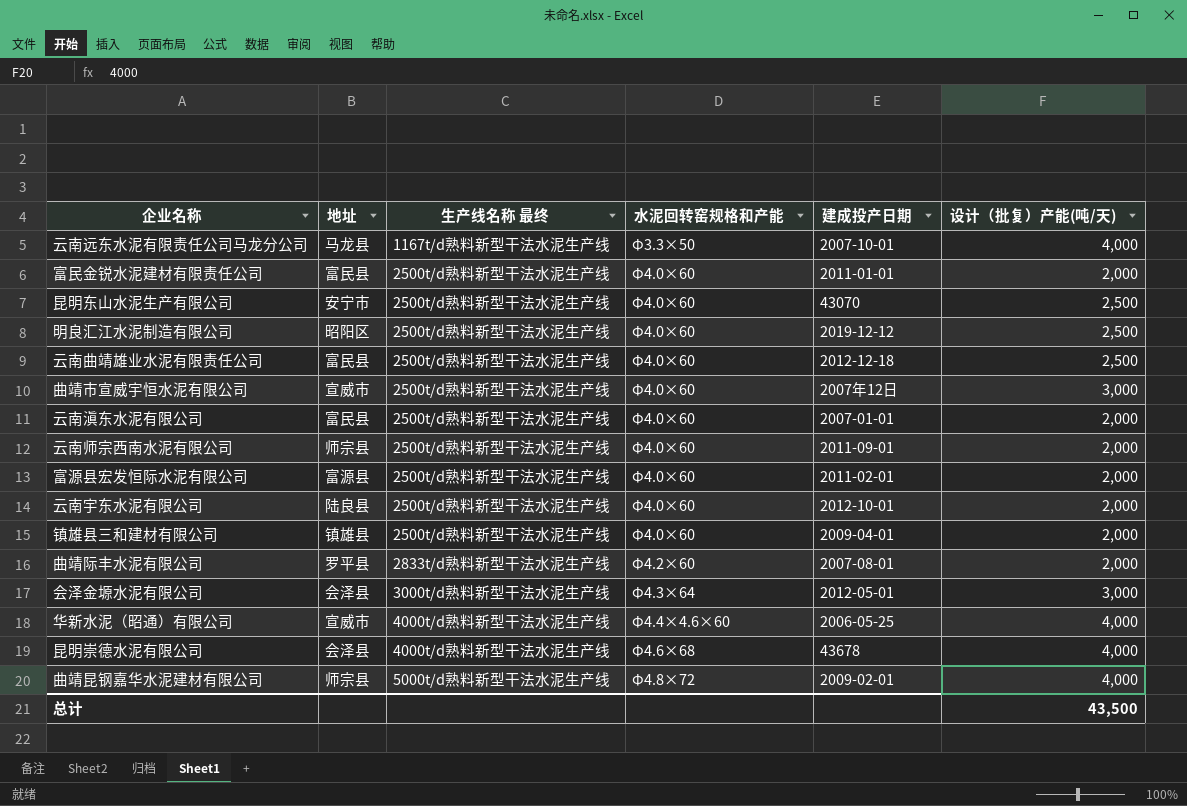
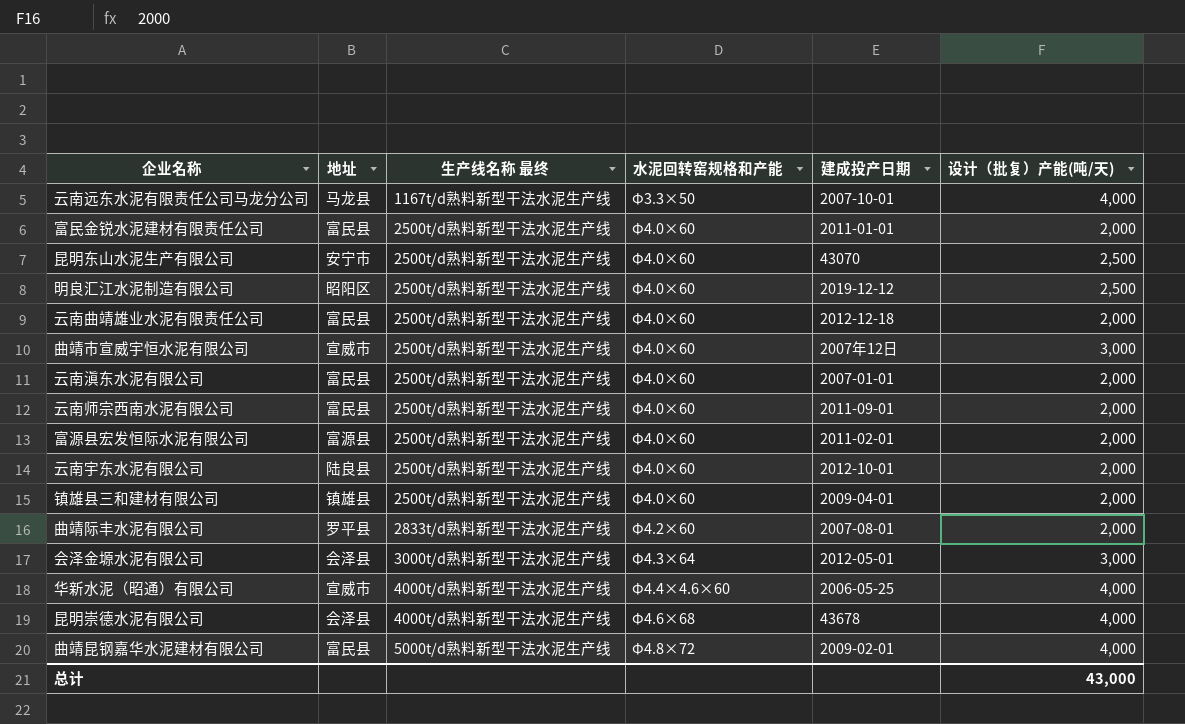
云南曲靖雄业水泥有限责任公司 | 设计（批复）产能(吨/天): 2,500 -> 2,000
云南师宗西南水泥有限公司 | 地址: 师宗县 -> 富民县
曲靖昆钢嘉华水泥建材有限公司 | 地址: 师宗县 -> 富民县
总计 | 设计（批复）产能(吨/天): 43,500 -> 43,000

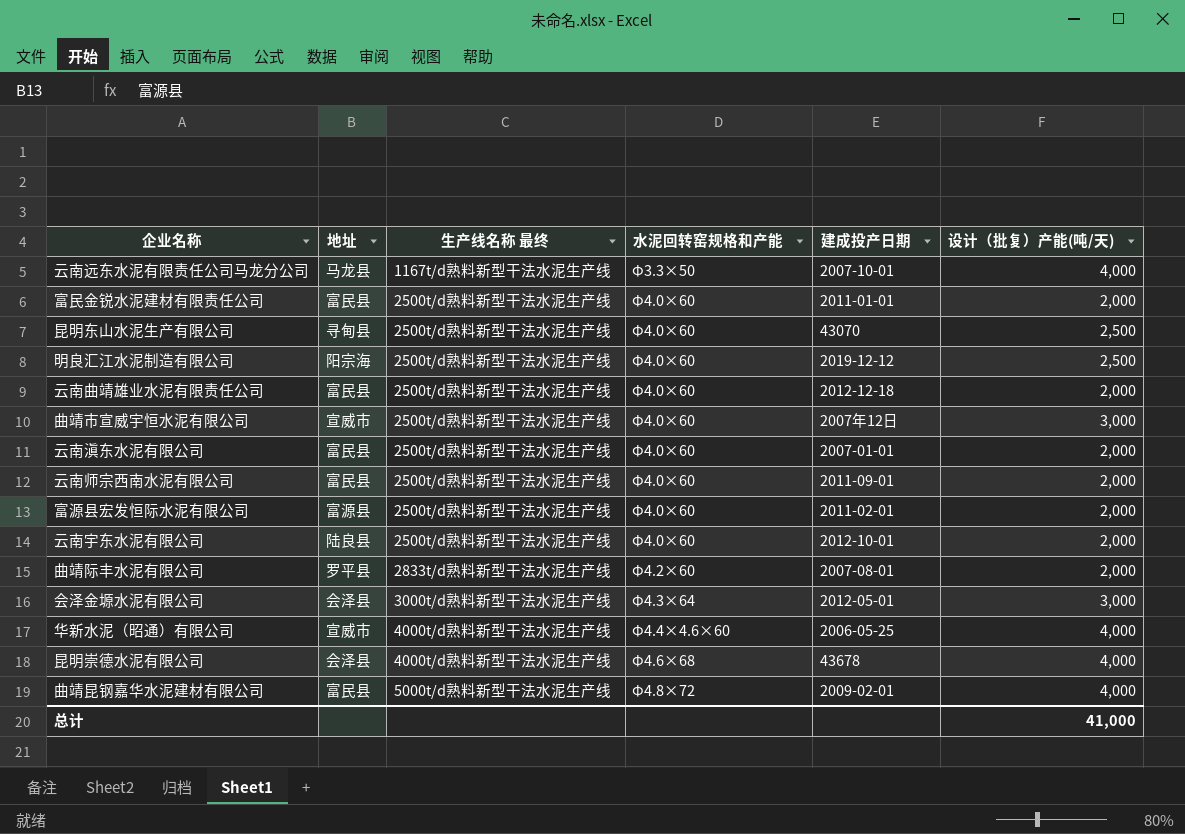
row 镇雄县三和建材有限公司: 镇雄县 | 2500t/d熟料新型干法水泥生产线 | Φ4.0×60 | 2009-04-01 | 2,000 -> none
昆明东山水泥生产有限公司 | 地址: 安宁市 -> 寻甸县
明良汇江水泥制造有限公司 | 地址: 昭阳区 -> 阳宗海
总计 | 设计（批复）产能(吨/天): 43,000 -> 41,000

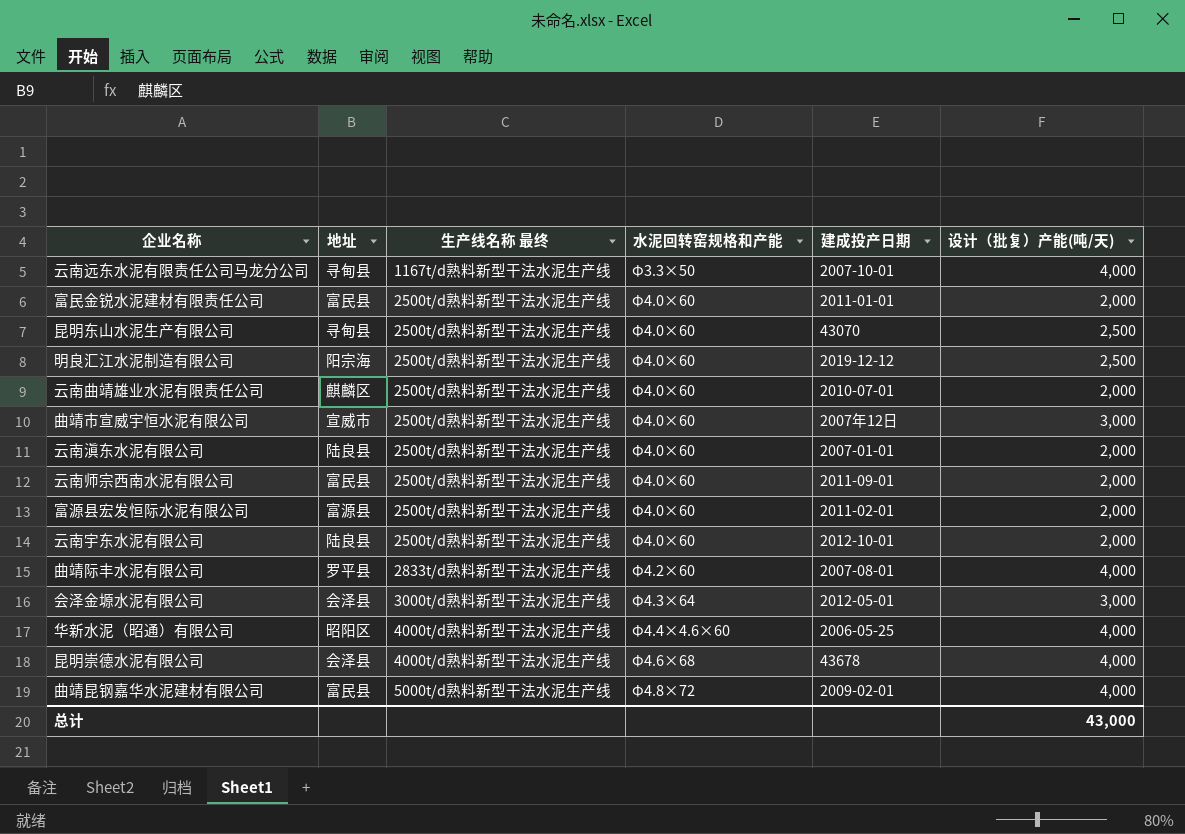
云南远东水泥有限责任公司马龙分公司 | 地址: 马龙县 -> 寻甸县
云南曲靖雄业水泥有限责任公司 | 地址: 富民县 -> 麒麟区
云南曲靖雄业水泥有限责任公司 | 建成投产日期: 2012-12-18 -> 2010-07-01
云南滇东水泥有限公司 | 地址: 富民县 -> 陆良县
曲靖际丰水泥有限公司 | 设计（批复）产能(吨/天): 2,000 -> 4,000
华新水泥（昭通）有限公司 | 地址: 宣威市 -> 昭阳区
总计 | 设计（批复）产能(吨/天): 41,000 -> 43,000

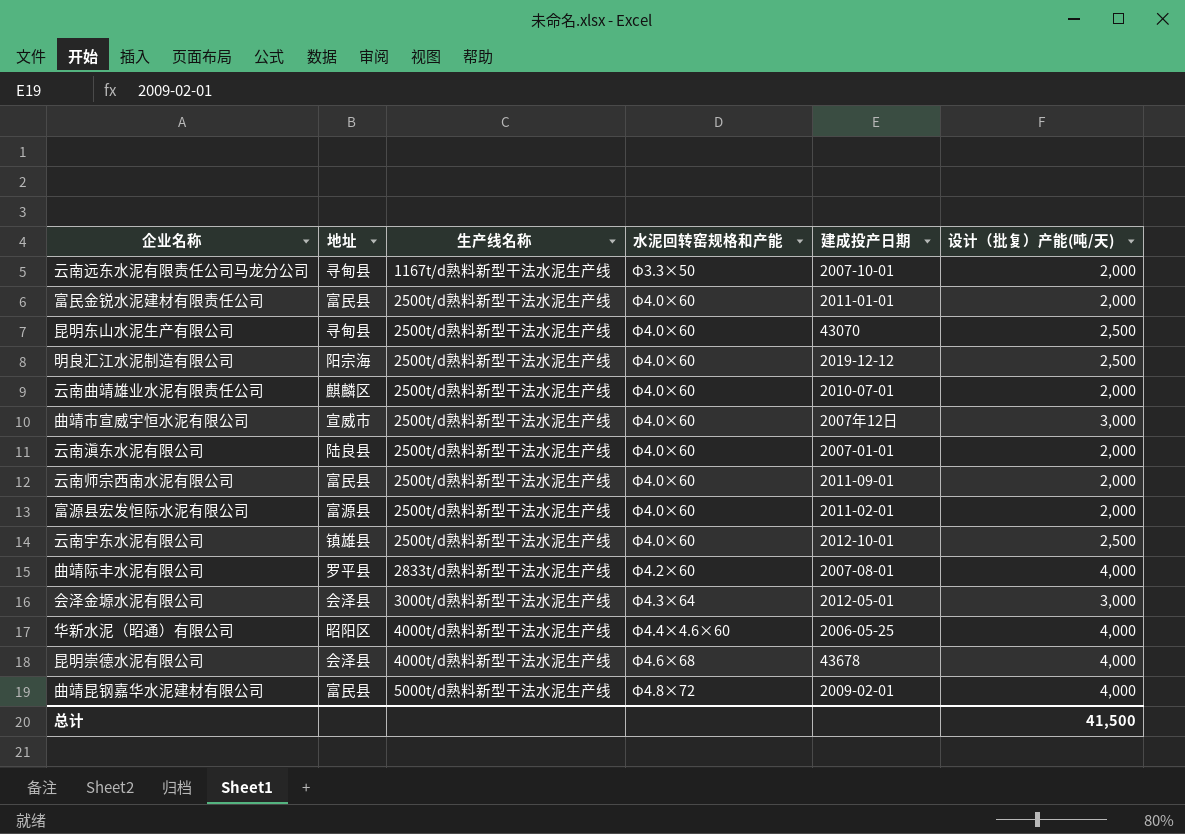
column name: 生产线名称 最终 -> 生产线名称
云南远东水泥有限责任公司马龙分公司 | 设计（批复）产能(吨/天): 4,000 -> 2,000
云南宇东水泥有限公司 | 地址: 陆良县 -> 镇雄县
云南宇东水泥有限公司 | 设计（批复）产能(吨/天): 2,000 -> 2,500
总计 | 设计（批复）产能(吨/天): 43,000 -> 41,500

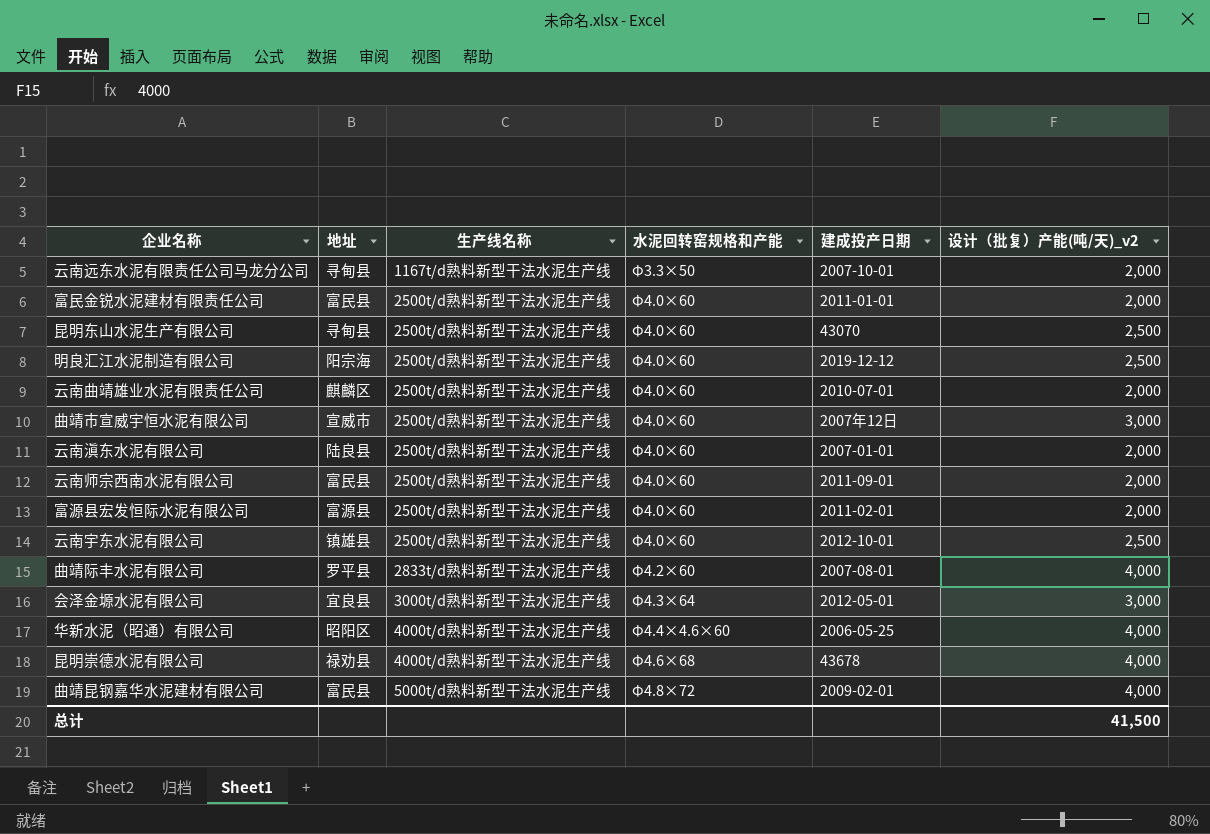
column name: 设计（批复）产能(吨/天) -> 设计（批复）产能(吨/天)_v2
会泽金塬水泥有限公司 | 地址: 会泽县 -> 宜良县
昆明崇德水泥有限公司 | 地址: 会泽县 -> 禄劝县

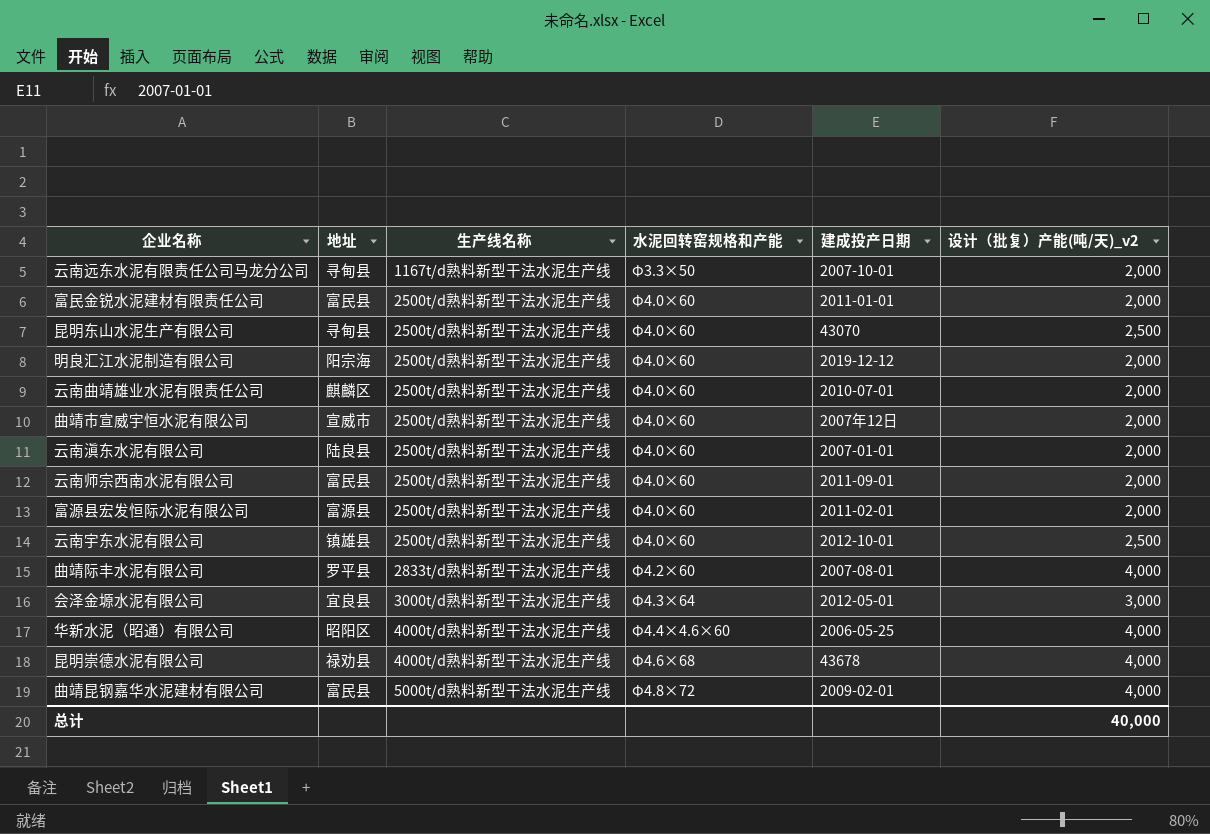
明良汇江水泥制造有限公司 | 设计（批复）产能(吨/天)_v2: 2,500 -> 2,000
曲靖市宣威宇恒水泥有限公司 | 设计（批复）产能(吨/天)_v2: 3,000 -> 2,000
总计 | 设计（批复）产能(吨/天)_v2: 41,500 -> 40,000

